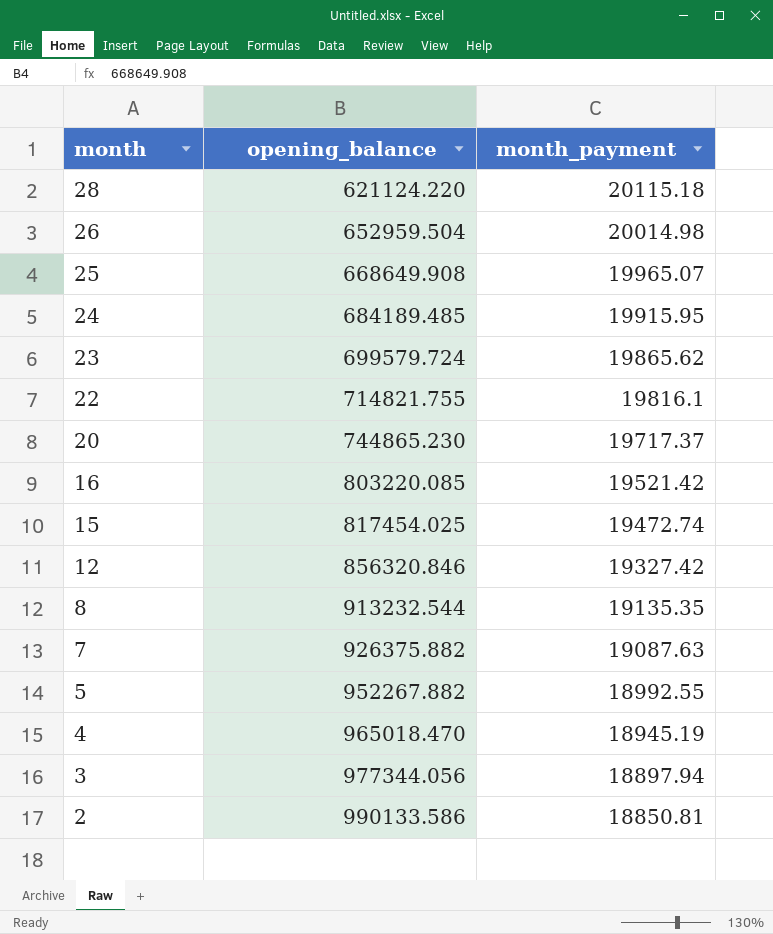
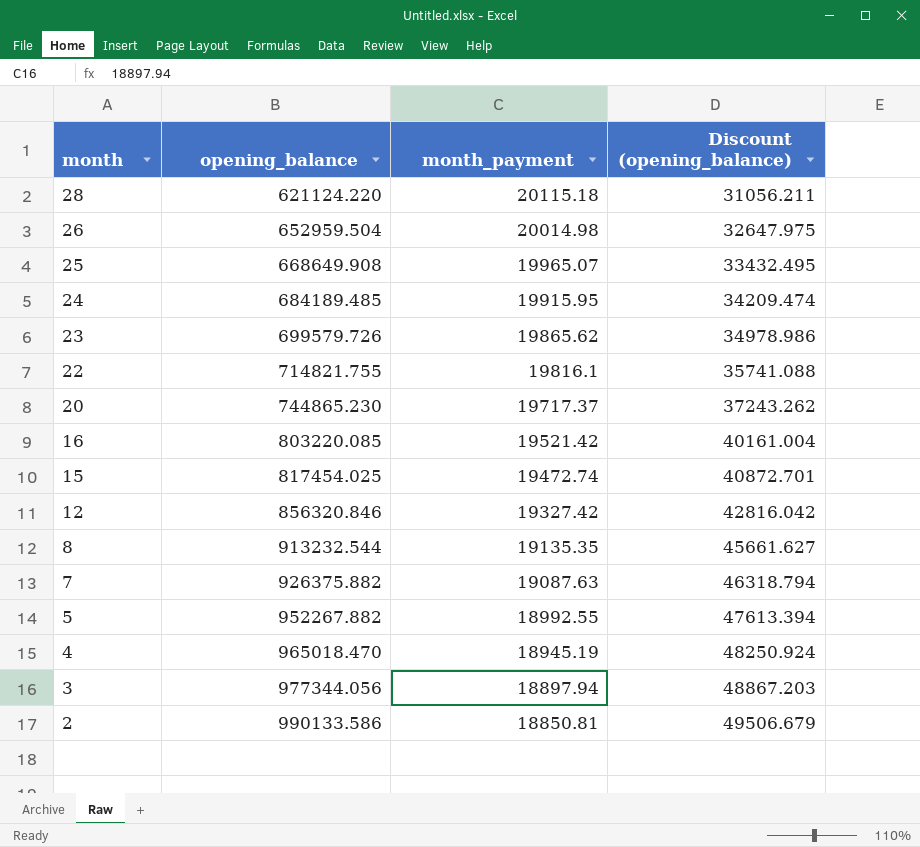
column Discount (opening_balance) | formula: none -> [opening_balance] * 0.05
23 | opening_balance: 699579.724 -> 699579.726

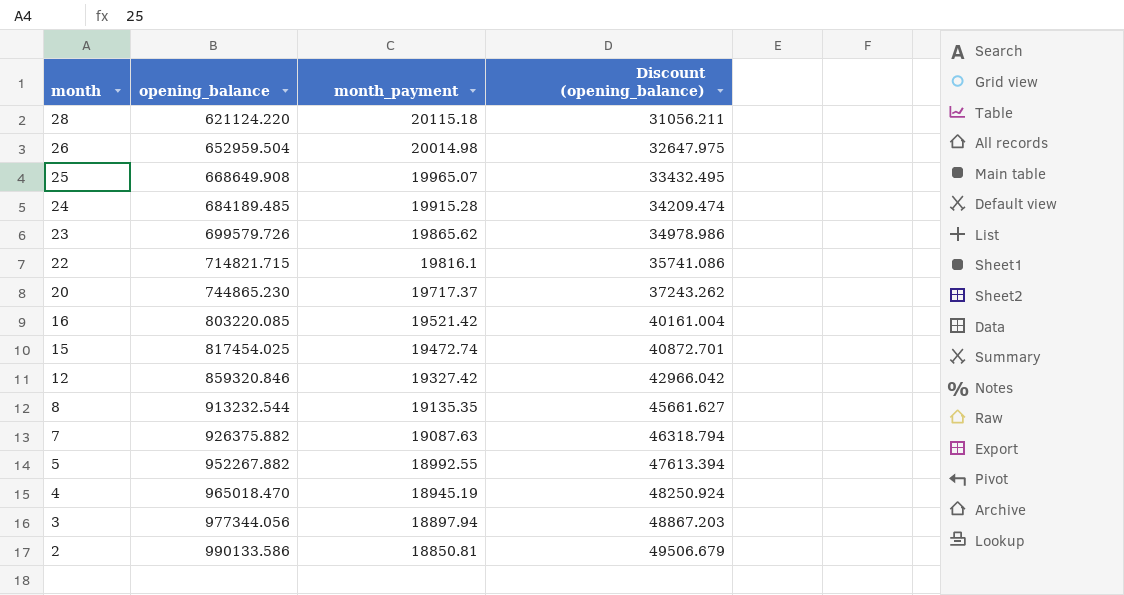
24 | month_payment: 19915.95 -> 19915.28
22 | opening_balance: 714821.755 -> 714821.715
22 | Discount (opening_balance): 35741.088 -> 35741.086
12 | opening_balance: 856320.846 -> 859320.846
12 | Discount (opening_balance): 42816.042 -> 42966.042

